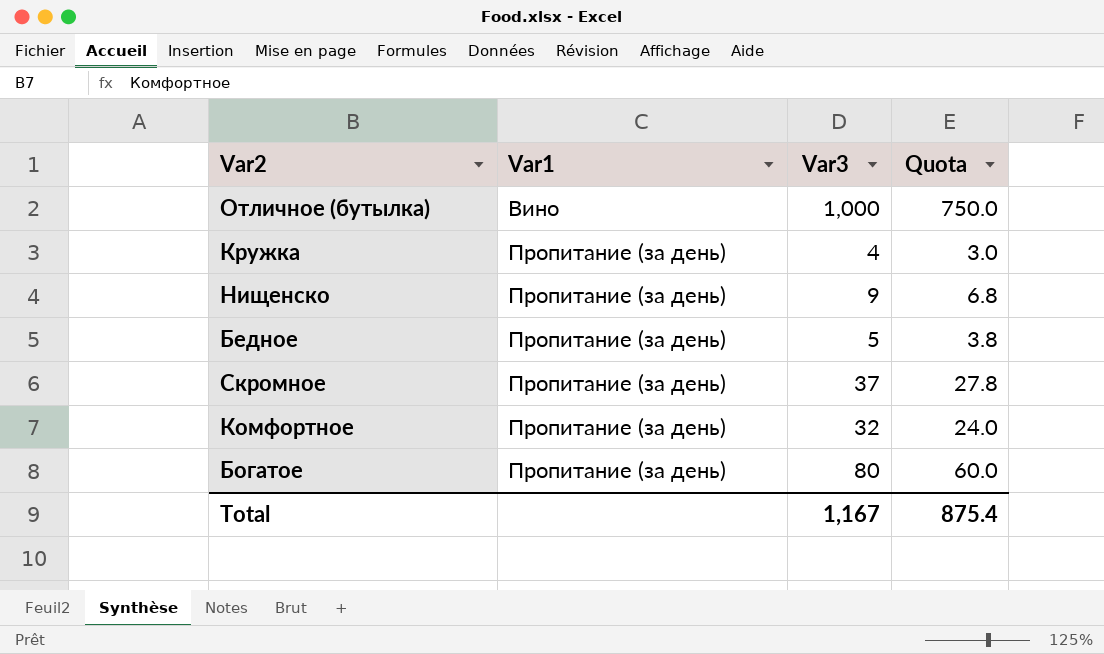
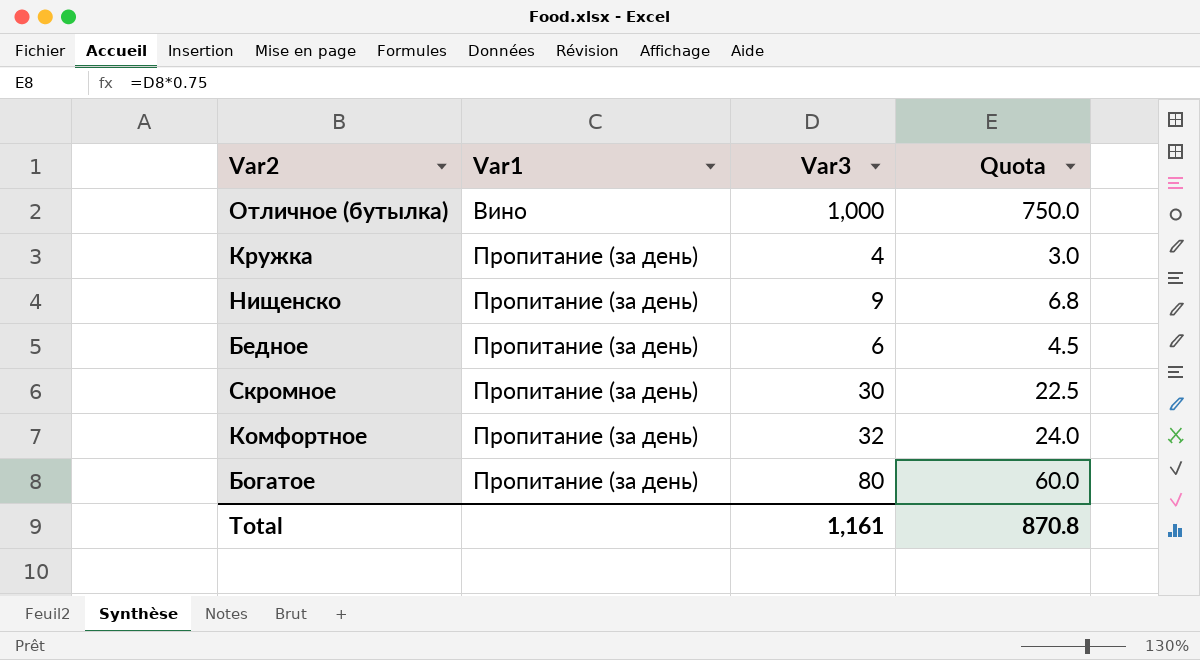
Бедное | Var3: 5 -> 6
Бедное | Quota: 3.8 -> 4.5
Скромное | Var3: 37 -> 30
Скромное | Quota: 27.8 -> 22.5
Total | Var3: 1,167 -> 1,161
Total | Quota: 875.4 -> 870.8

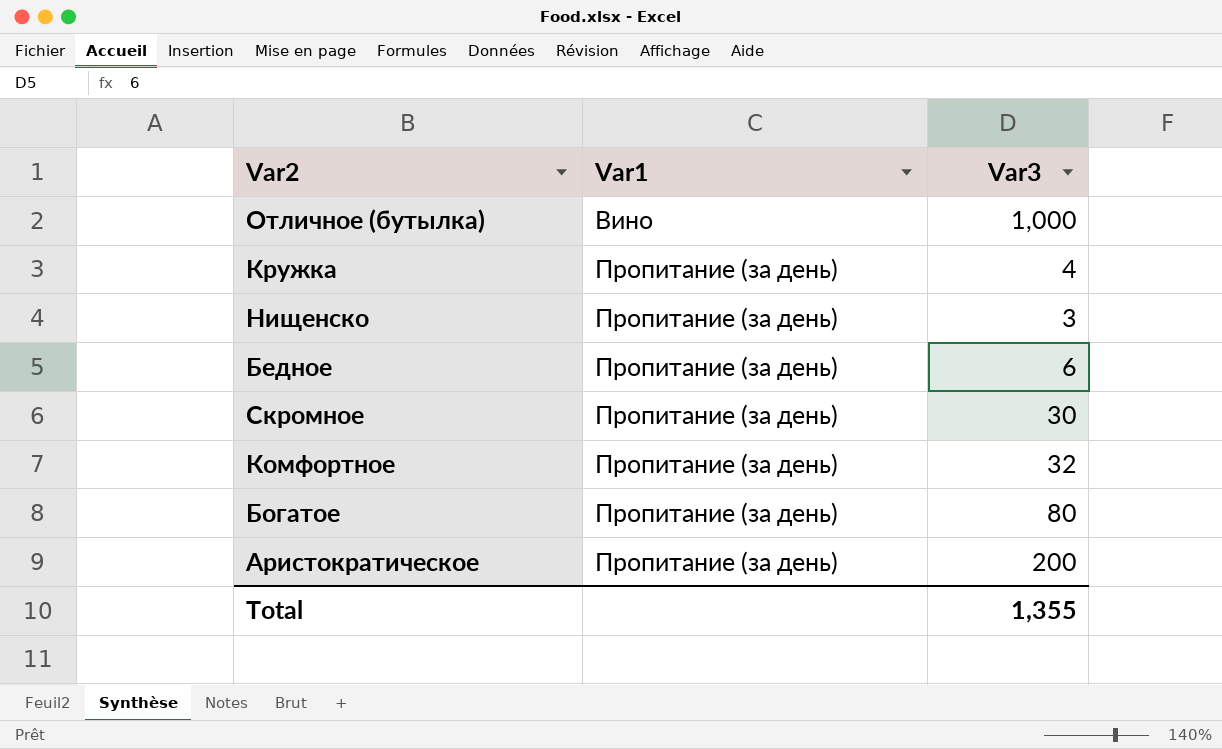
column Quota | formula: [Var3] * 0.75 -> none
Нищенско | Var3: 9 -> 3
row Аристократическое: none -> Пропитание (за день) | 200
Total | Var3: 1,161 -> 1,355

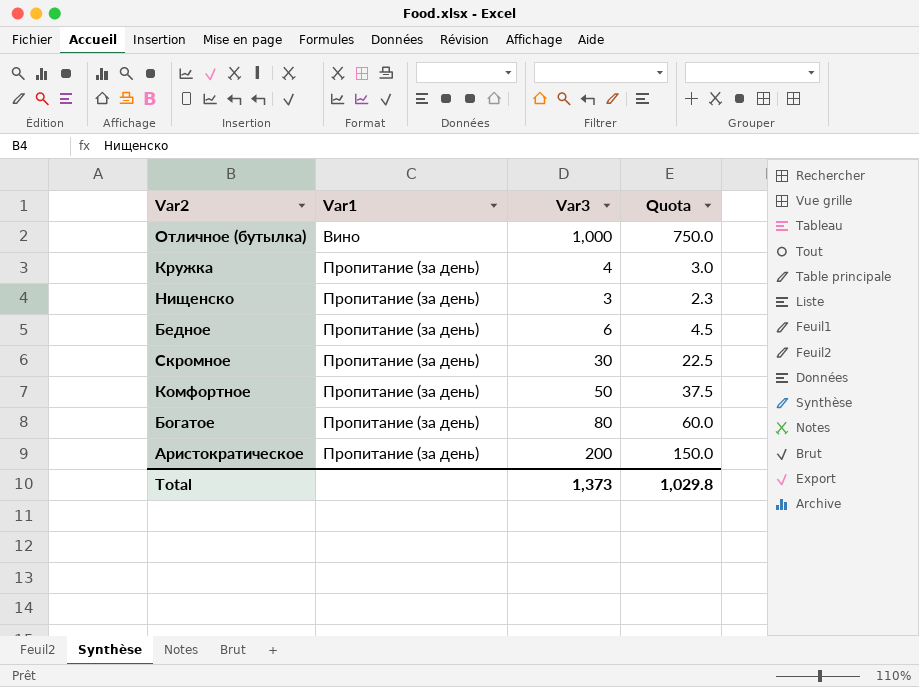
column Quota | formula: none -> [Var3] * 0.75
Комфортное | Var3: 32 -> 50
Total | Var3: 1,355 -> 1,373

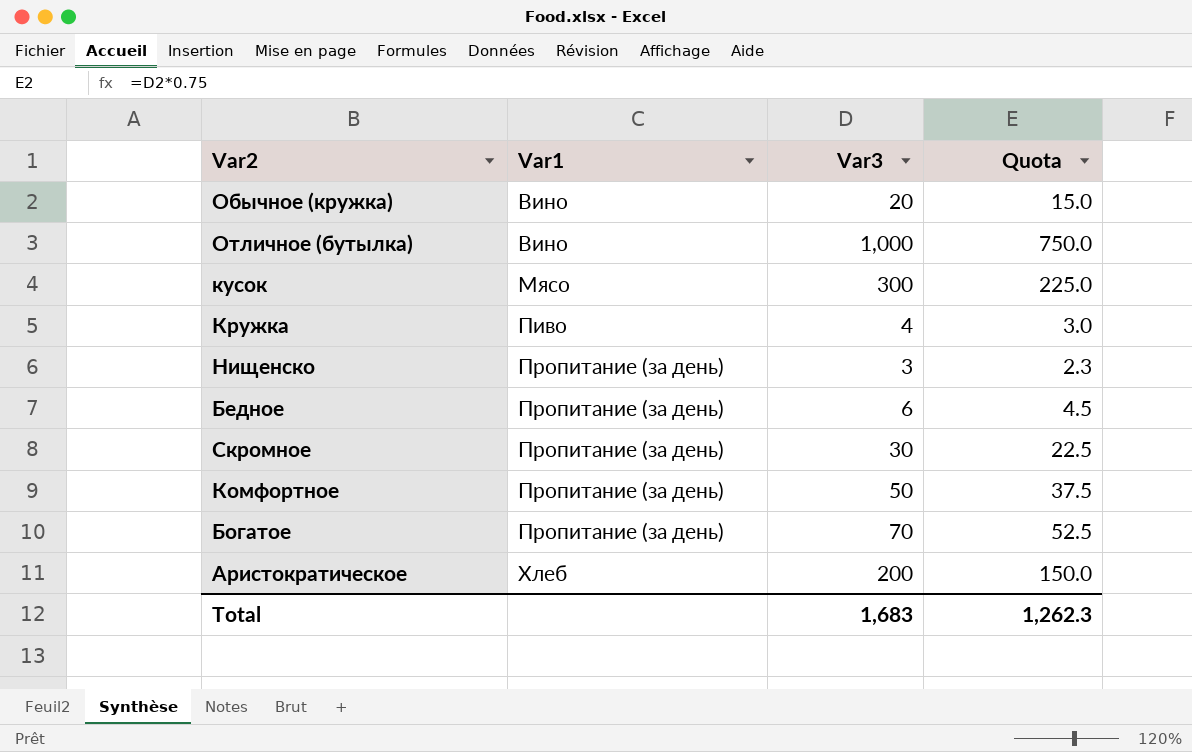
row Обычное (кружка): none -> Вино | 20 | 15.0
row кусок: none -> Мясо | 300 | 225.0
Кружка | Var1: Пропитание (за день) -> Пиво
Богатое | Var3: 80 -> 70
Богатое | Quota: 60.0 -> 52.5
Аристократическое | Var1: Пропитание (за день) -> Хлеб
Total | Var3: 1,373 -> 1,683
Total | Quota: 1,029.8 -> 1,262.3

